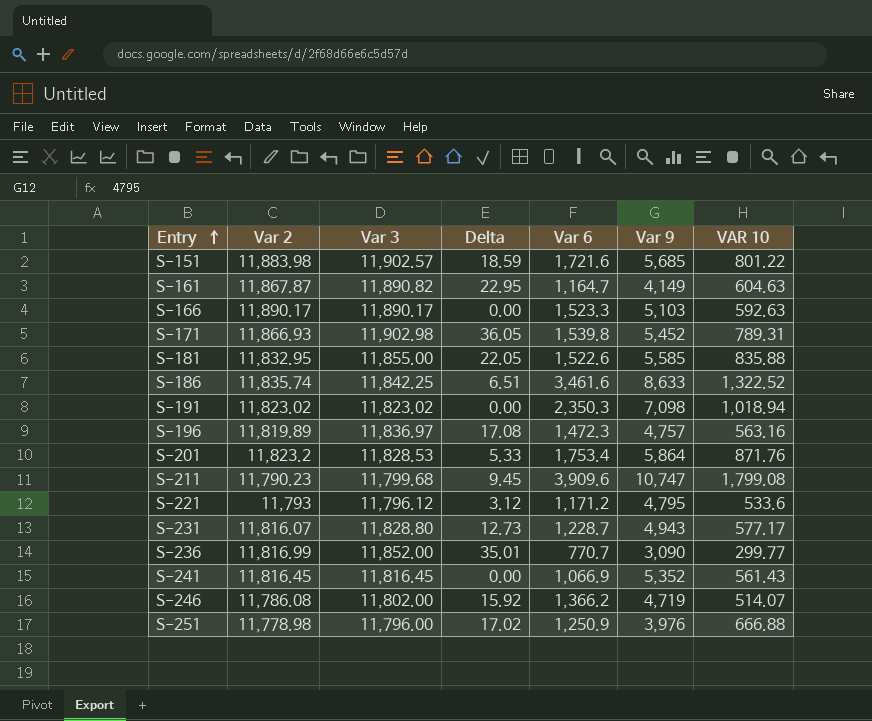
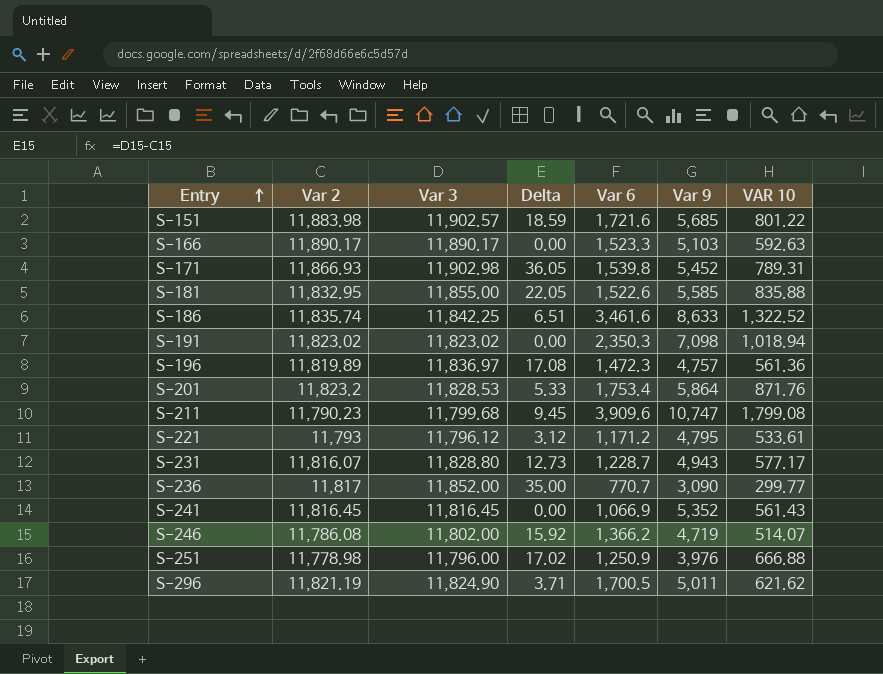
row S-161: 11,867.87 | 11,890.82 | 22.95 | 1,164.7 | 4,149 | 604.63 -> none
S-196 | VAR 10: 563.16 -> 561.36
S-221 | VAR 10: 533.6 -> 533.61
S-236 | Var 2: 11,816.99 -> 11,817
S-236 | Delta: 35.01 -> 35.00
row S-296: none -> 11,821.19 | 11,824.90 | 3.71 | 1,700.5 | 5,011 | 621.62

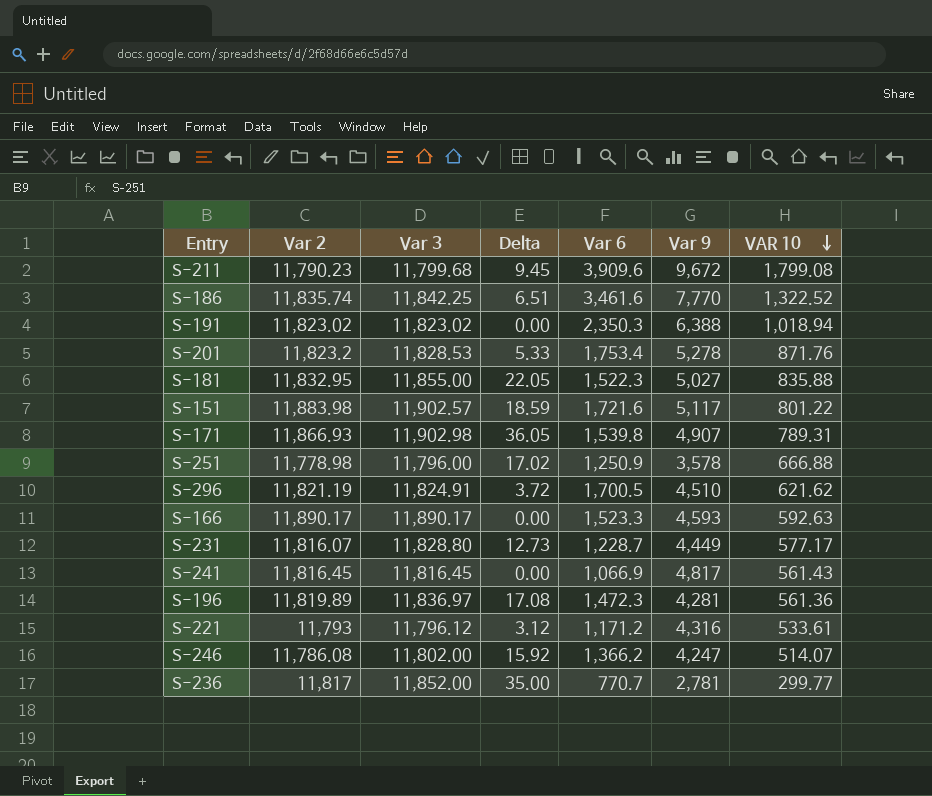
row order: Entry ascending -> VAR 10 descending
S-211 | Var 9: 10,747 -> 9,672
S-186 | Var 9: 8,633 -> 7,770
S-191 | Var 9: 7,098 -> 6,388
S-201 | Var 9: 5,864 -> 5,278
S-181 | Var 6: 1,522.6 -> 1,522.3
S-181 | Var 9: 5,585 -> 5,027
S-151 | Var 9: 5,685 -> 5,117
S-171 | Var 9: 5,452 -> 4,907
S-251 | Var 9: 3,976 -> 3,578
S-296 | Var 3: 11,824.90 -> 11,824.91
S-296 | Delta: 3.71 -> 3.72
S-296 | Var 9: 5,011 -> 4,510
S-166 | Var 9: 5,103 -> 4,593
S-231 | Var 9: 4,943 -> 4,449
S-241 | Var 9: 5,352 -> 4,817
S-196 | Var 9: 4,757 -> 4,281
S-221 | Var 9: 4,795 -> 4,316
S-246 | Var 9: 4,719 -> 4,247
S-236 | Var 9: 3,090 -> 2,781

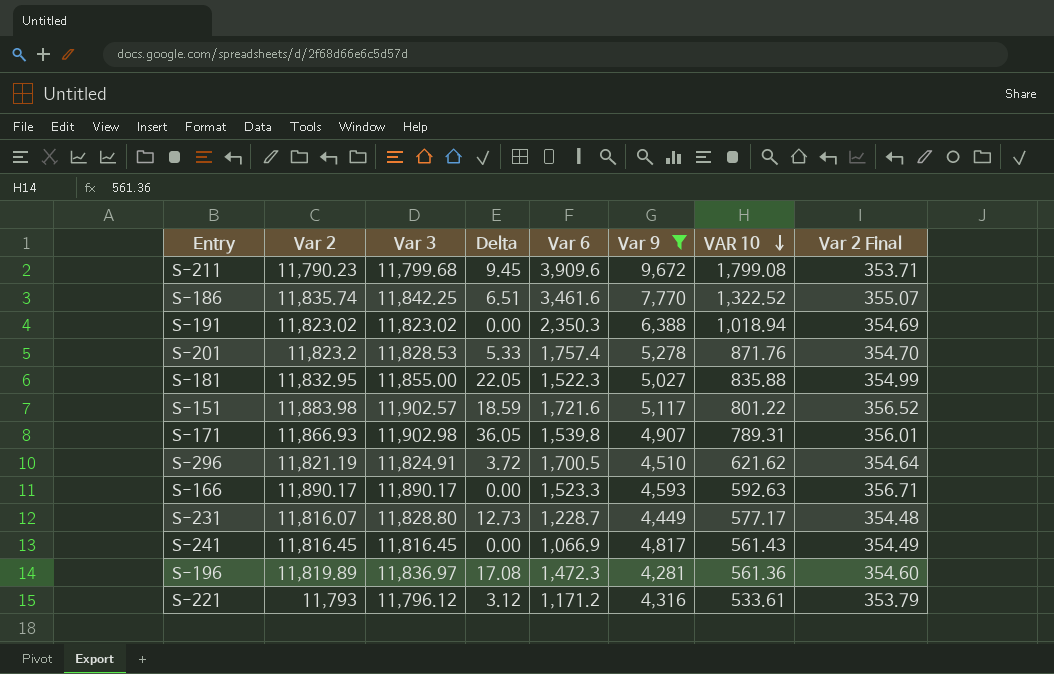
filter: none -> Var 9 >= 4,281
column Var 2 Final | formula: none -> [Var 2] * 0.03
S-201 | Var 6: 1,753.4 -> 1,757.4

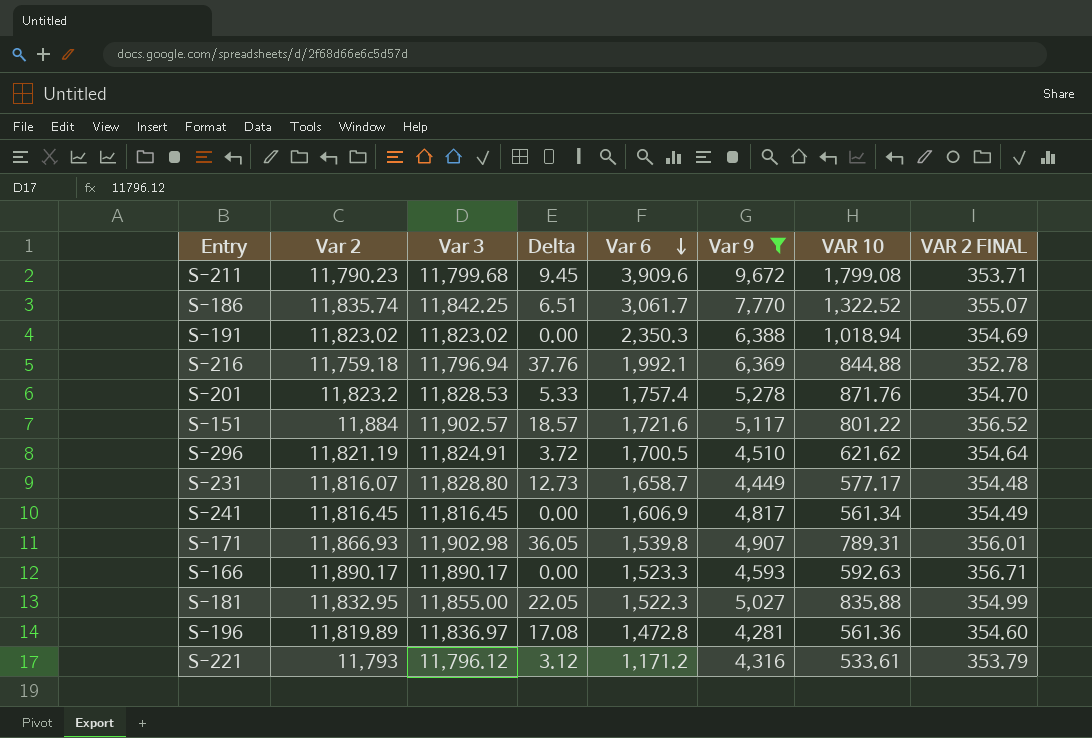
row order: VAR 10 descending -> Var 6 descending
column name: Var 2 Final -> VAR 2 FINAL
S-186 | Var 6: 3,461.6 -> 3,061.7
row S-216: none -> 11,759.18 | 11,796.94 | 37.76 | 1,992.1 | 6,369 | 844.88 | 352.78
S-151 | Var 2: 11,883.98 -> 11,884
S-151 | Delta: 18.59 -> 18.57
S-231 | Var 6: 1,228.7 -> 1,658.7
S-241 | Var 6: 1,066.9 -> 1,606.9
S-241 | VAR 10: 561.43 -> 561.34
S-196 | Var 6: 1,472.3 -> 1,472.8

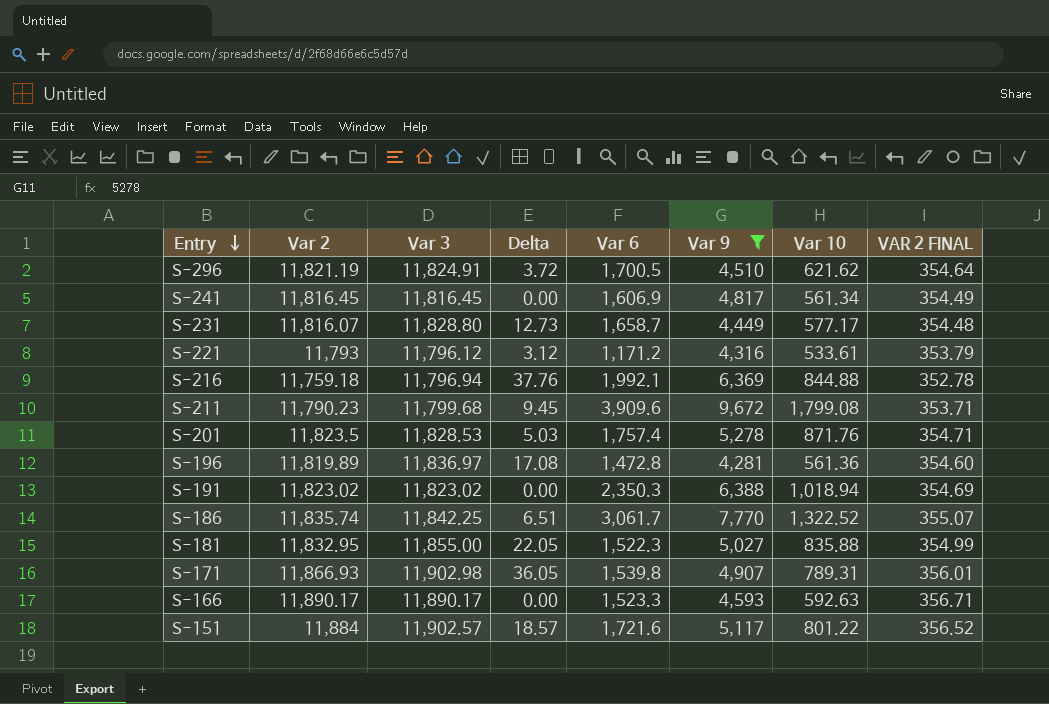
row order: Var 6 descending -> Entry descending
column name: VAR 10 -> Var 10
S-201 | Var 2: 11,823.2 -> 11,823.5
S-201 | Delta: 5.33 -> 5.03
S-201 | VAR 2 FINAL: 354.70 -> 354.71

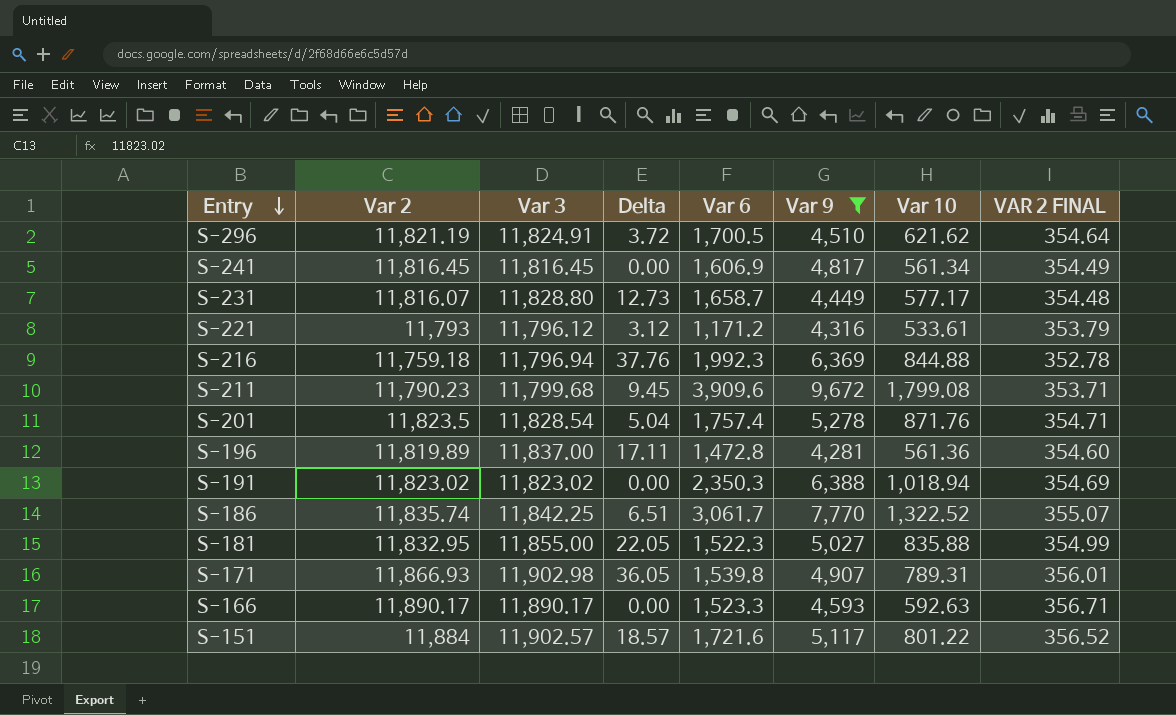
S-216 | Var 6: 1,992.1 -> 1,992.3
S-201 | Var 3: 11,828.53 -> 11,828.54
S-201 | Delta: 5.03 -> 5.04
S-196 | Var 3: 11,836.97 -> 11,837.00
S-196 | Delta: 17.08 -> 17.11

